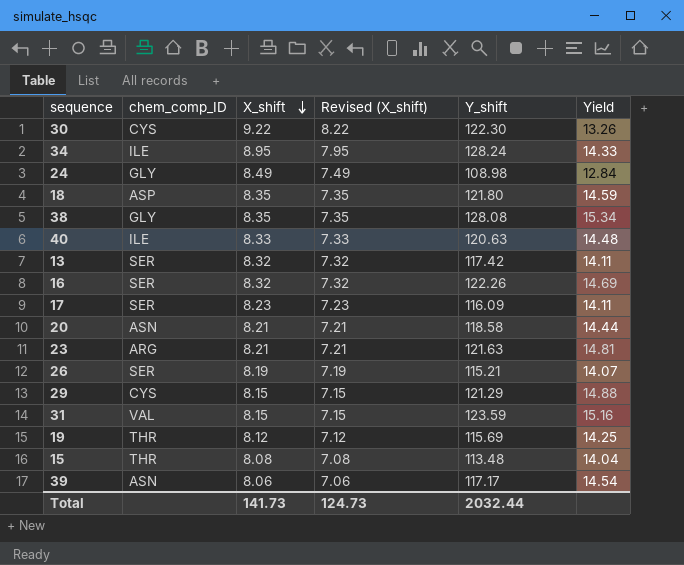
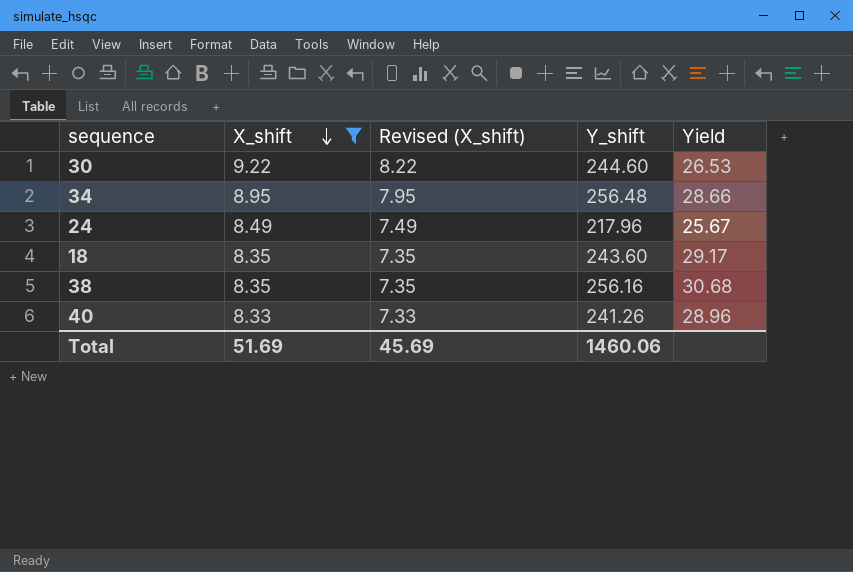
filter: none -> X_shift >= 8.33
column chem_comp_ID | position: 2 -> none
30 | Y_shift: 122.30 -> 244.60
30 | Yield: 13.26 -> 26.53
34 | Y_shift: 128.24 -> 256.48
34 | Yield: 14.33 -> 28.66
24 | Y_shift: 108.98 -> 217.96
24 | Yield: 12.84 -> 25.67
18 | Y_shift: 121.80 -> 243.60
18 | Yield: 14.59 -> 29.17
38 | Y_shift: 128.08 -> 256.16
38 | Yield: 15.34 -> 30.68
40 | Y_shift: 120.63 -> 241.26
40 | Yield: 14.48 -> 28.96
Total | X_shift: 141.73 -> 51.69
Total | Revised (X_shift): 124.73 -> 45.69
Total | Y_shift: 2032.44 -> 1460.06

